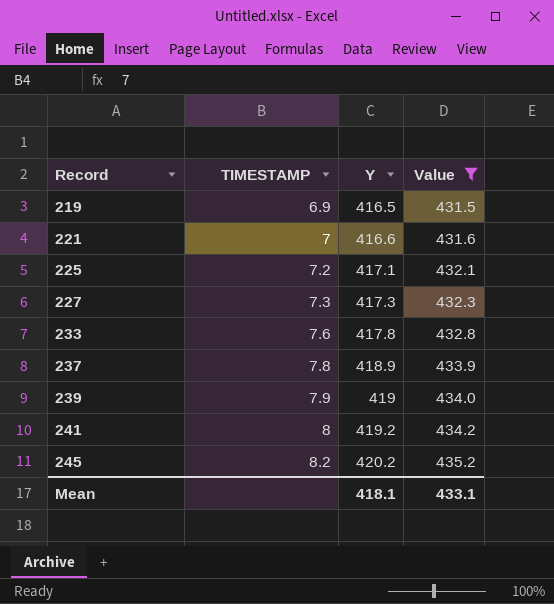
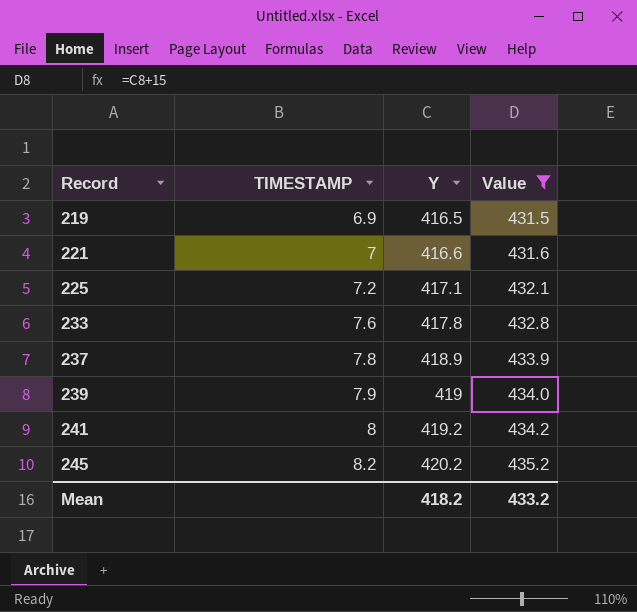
row 227: 7.3 | 417.3 | 432.3 -> none
Mean | Y: 418.1 -> 418.2
Mean | Value: 433.1 -> 433.2

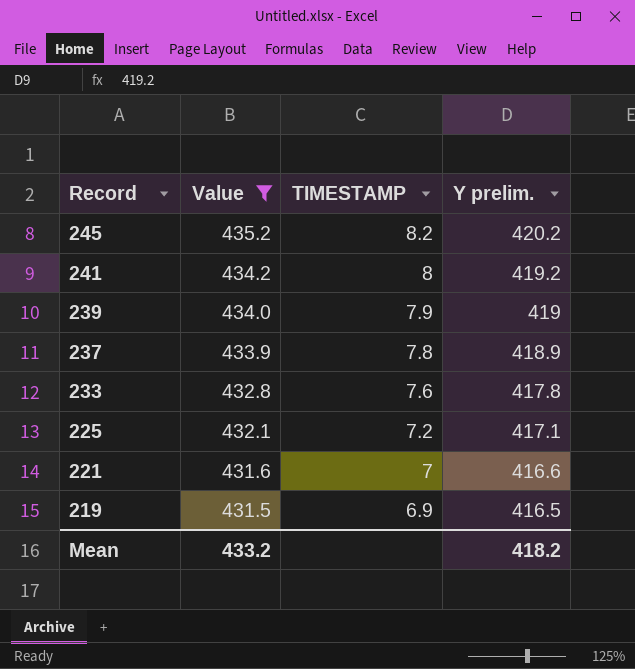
row order: Record ascending -> Record descending
column Value | position: 4 -> 2
column name: Y -> Y prelim.

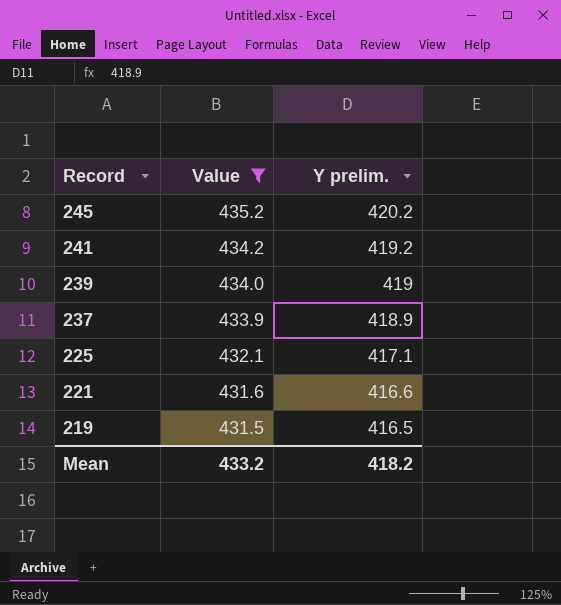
column TIMESTAMP | position: 3 -> none
row 233: 432.8 | 7.6 | 417.8 -> none

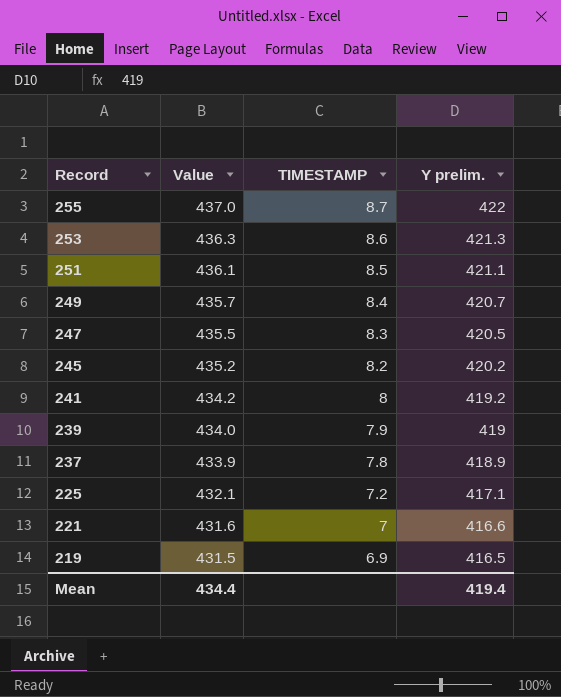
filter: Value <= 435.2 -> none
column TIMESTAMP | position: none -> 3
Mean | Value: 433.2 -> 434.4
Mean | Y prelim.: 418.2 -> 419.4

